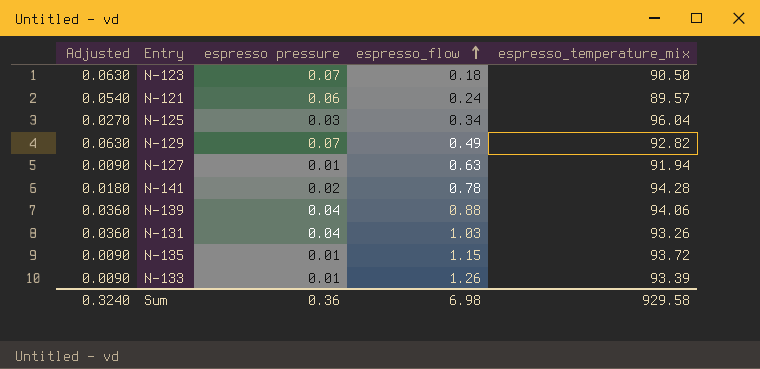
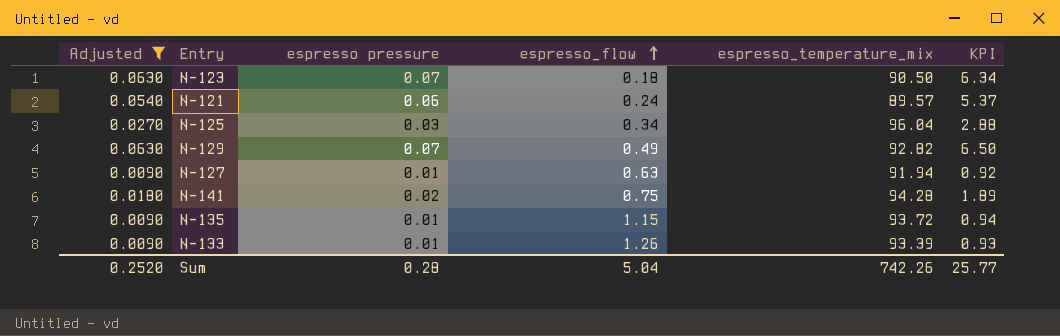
filter: none -> Adjusted != 0.0360
column KPI | formula: none -> [espresso pressure] * [espresso_temperature_mix]
N-141 | espresso_flow: 0.78 -> 0.75
Sum | Adjusted: 0.3240 -> 0.2520
Sum | espresso pressure: 0.36 -> 0.28
Sum | espresso_flow: 6.98 -> 5.04
Sum | espresso_temperature_mix: 929.58 -> 742.26

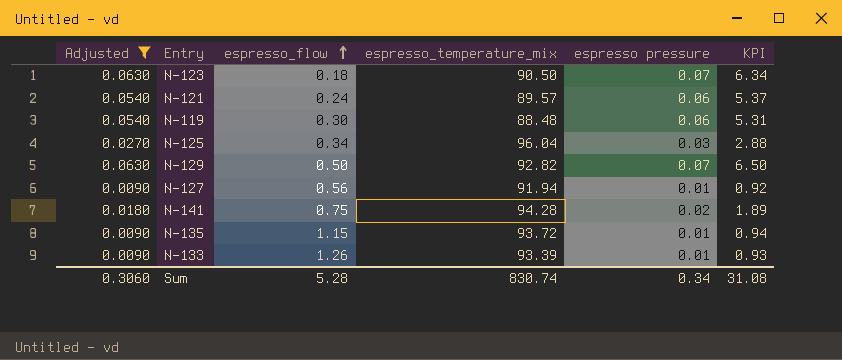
column espresso pressure | position: 3 -> 5
row N-119: none -> 0.0540 | 0.30 | 88.48 | 0.06 | 5.31
N-129 | espresso_flow: 0.49 -> 0.50
N-127 | espresso_flow: 0.63 -> 0.56
Sum | Adjusted: 0.2520 -> 0.3060
Sum | espresso_flow: 5.04 -> 5.28
Sum | espresso_temperature_mix: 742.26 -> 830.74
Sum | espresso pressure: 0.28 -> 0.34
Sum | KPI: 25.77 -> 31.08

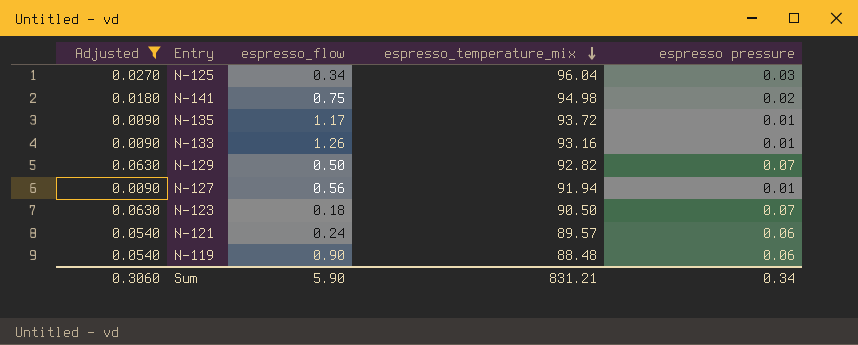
row order: espresso_flow ascending -> espresso_temperature_mix descending
column KPI | formula: [espresso_temperature_mix] * [espresso pressure] -> none
N-141 | espresso_temperature_mix: 94.28 -> 94.98
N-135 | espresso_flow: 1.15 -> 1.17
N-133 | espresso_temperature_mix: 93.39 -> 93.16
N-119 | espresso_flow: 0.30 -> 0.90
Sum | espresso_flow: 5.28 -> 5.90
Sum | espresso_temperature_mix: 830.74 -> 831.21

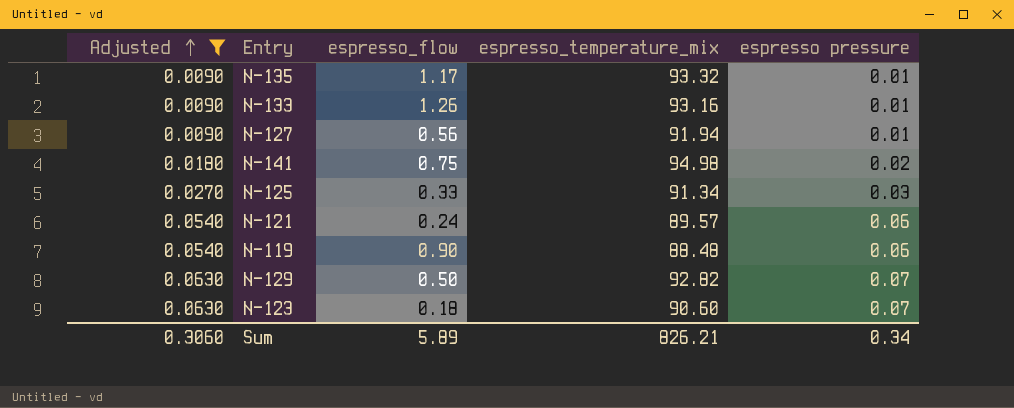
row order: espresso_temperature_mix descending -> Adjusted ascending
N-135 | espresso_temperature_mix: 93.72 -> 93.32
N-125 | espresso_flow: 0.34 -> 0.33
N-125 | espresso_temperature_mix: 96.04 -> 91.34
N-123 | espresso_temperature_mix: 90.50 -> 90.60
Sum | espresso_flow: 5.90 -> 5.89
Sum | espresso_temperature_mix: 831.21 -> 826.21

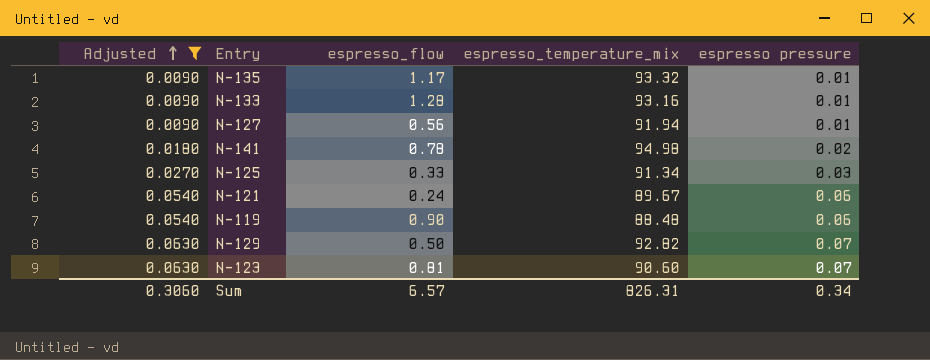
N-133 | espresso_flow: 1.26 -> 1.28
N-141 | espresso_flow: 0.75 -> 0.78
N-121 | espresso_temperature_mix: 89.57 -> 89.67
N-123 | espresso_flow: 0.18 -> 0.81
Sum | espresso_flow: 5.89 -> 6.57
Sum | espresso_temperature_mix: 826.21 -> 826.31

